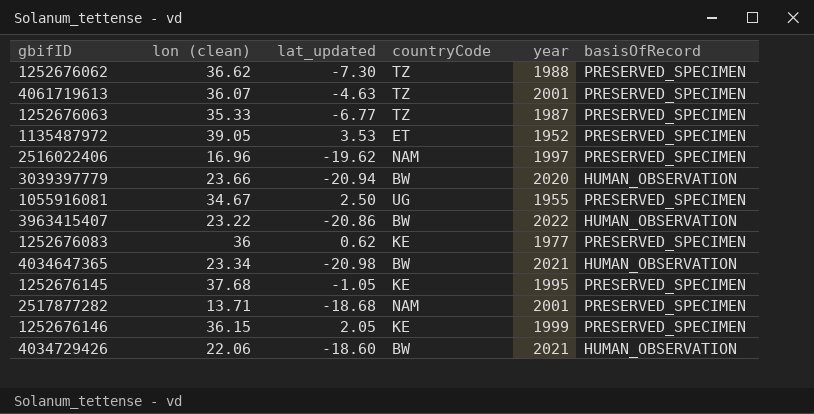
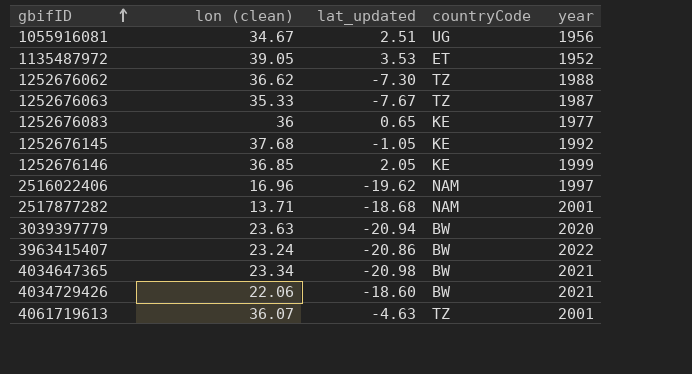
row order: none -> gbifID ascending
column basisOfRecord | position: 6 -> none
1055916081 | lat_updated: 2.50 -> 2.51
1055916081 | year: 1955 -> 1956
1252676063 | lat_updated: -6.77 -> -7.67
1252676083 | lat_updated: 0.62 -> 0.65
1252676145 | year: 1995 -> 1992
1252676146 | lon (clean): 36.15 -> 36.85
3039397779 | lon (clean): 23.66 -> 23.63
3963415407 | lon (clean): 23.22 -> 23.24

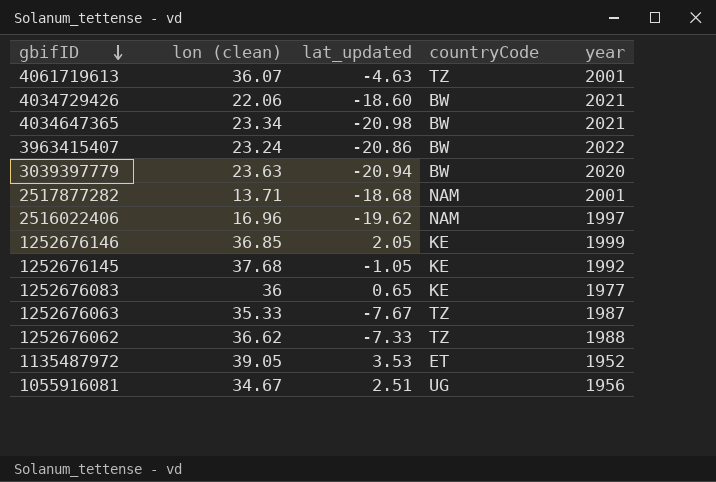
row order: gbifID ascending -> gbifID descending
1252676062 | lat_updated: -7.30 -> -7.33

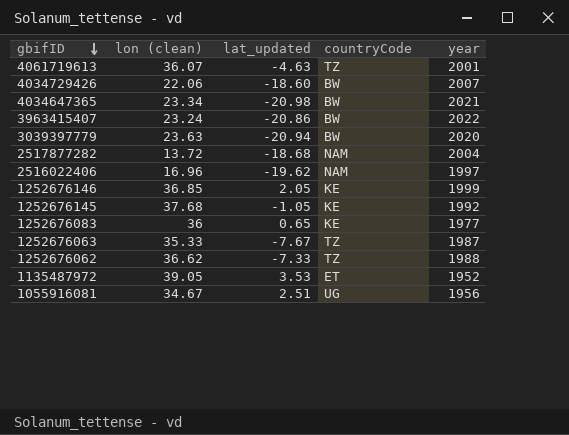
4034729426 | year: 2021 -> 2007
2517877282 | lon (clean): 13.71 -> 13.72
2517877282 | year: 2001 -> 2004

